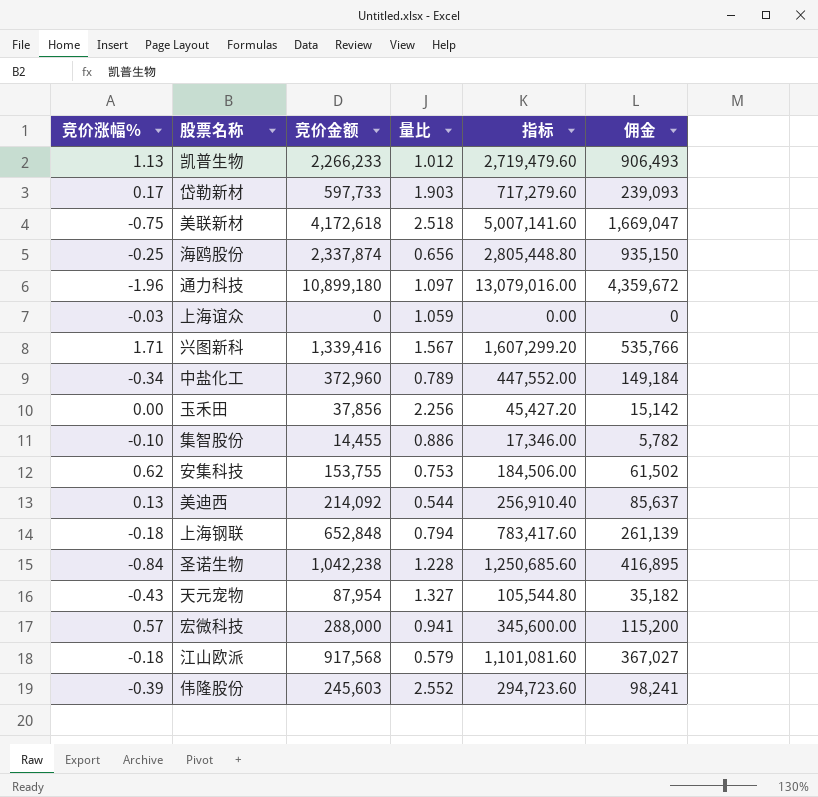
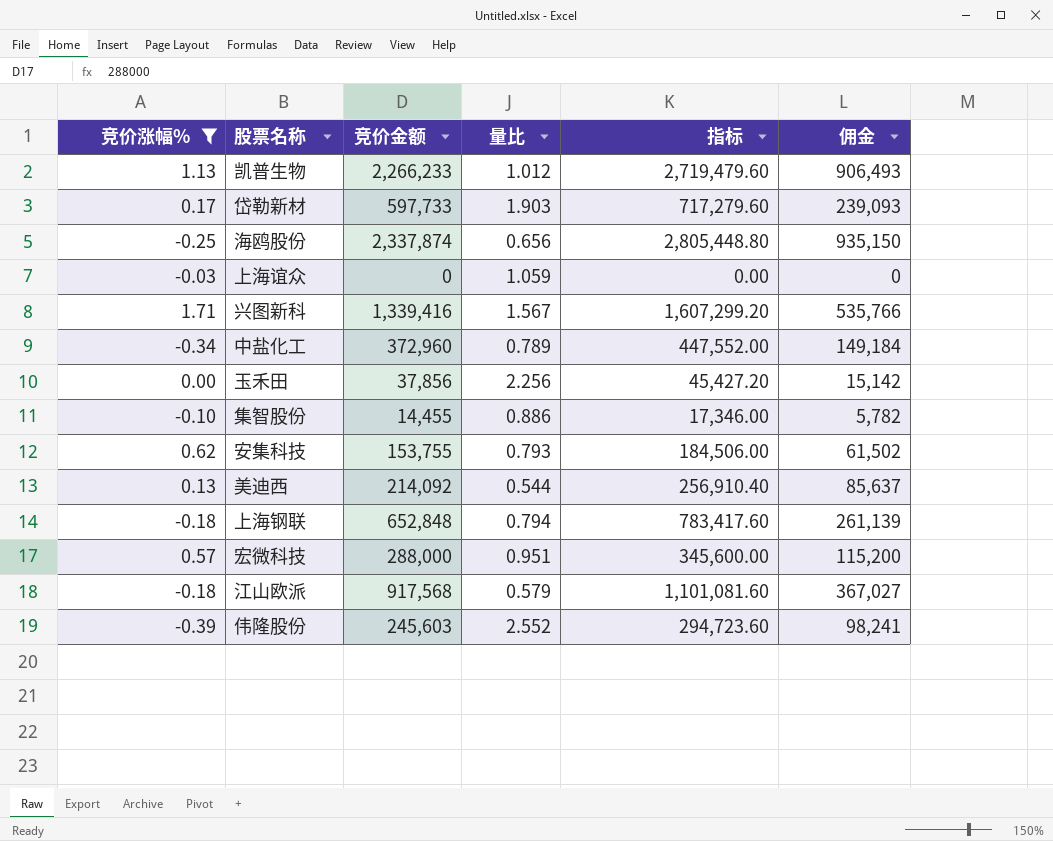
filter: none -> 竞价涨幅% >= -0.39
安集科技 | 量比: 0.753 -> 0.793
宏微科技 | 量比: 0.941 -> 0.951

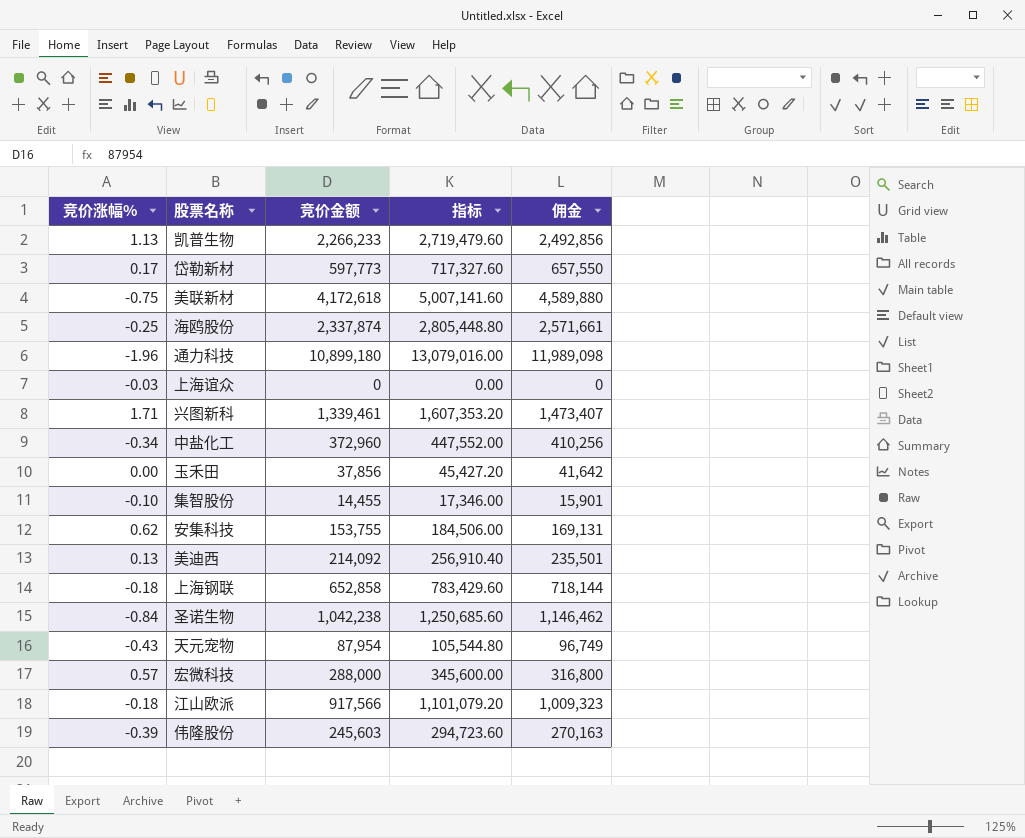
filter: 竞价涨幅% >= -0.39 -> none
column 量比 | position: 4 -> none
column 佣金 | formula: [竞价金额] * 0.4 -> [竞价金额] * 1.1
岱勒新材 | 竞价金额: 597,733 -> 597,773
岱勒新材 | 指标: 717,279.60 -> 717,327.60
兴图新科 | 竞价金额: 1,339,416 -> 1,339,461
兴图新科 | 指标: 1,607,299.20 -> 1,607,353.20
上海钢联 | 竞价金额: 652,848 -> 652,858
上海钢联 | 指标: 783,417.60 -> 783,429.60
江山欧派 | 竞价金额: 917,568 -> 917,566
江山欧派 | 指标: 1,101,081.60 -> 1,101,079.20

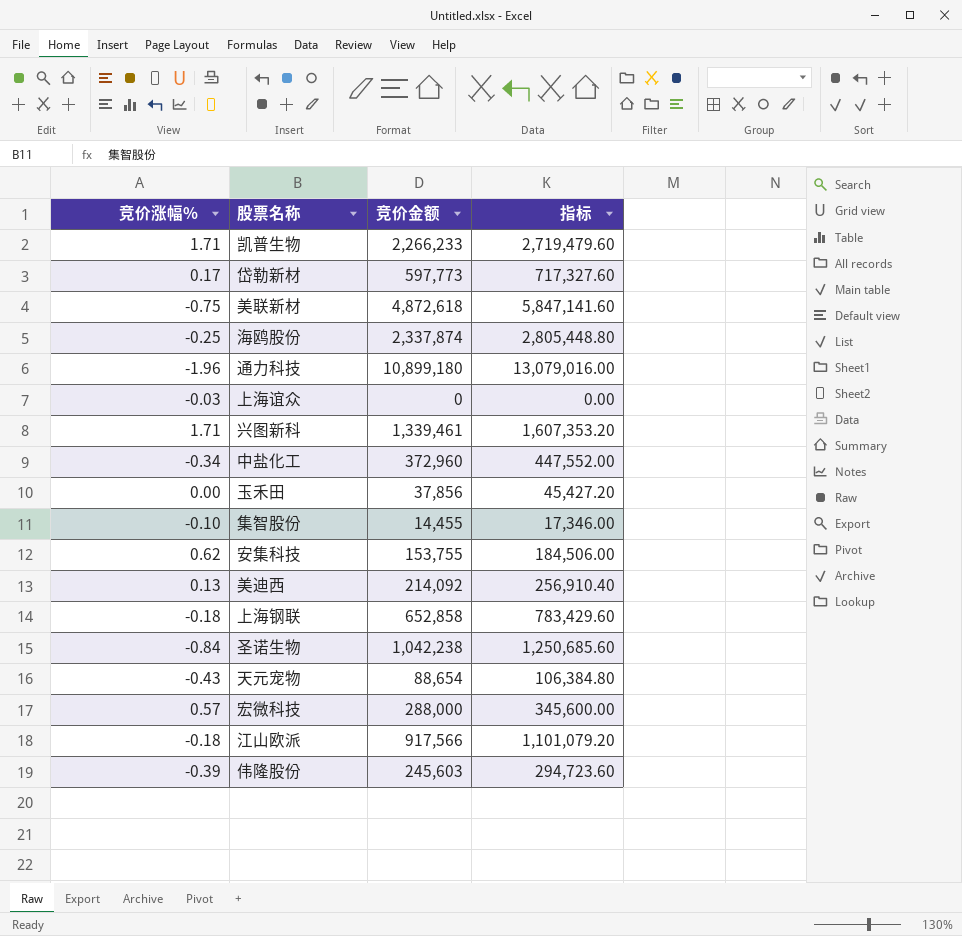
column 佣金 | formula: [竞价金额] * 1.1 -> none
凯普生物 | 竞价涨幅%: 1.13 -> 1.71
美联新材 | 竞价金额: 4,172,618 -> 4,872,618
美联新材 | 指标: 5,007,141.60 -> 5,847,141.60
天元宠物 | 竞价金额: 87,954 -> 88,654
天元宠物 | 指标: 105,544.80 -> 106,384.80

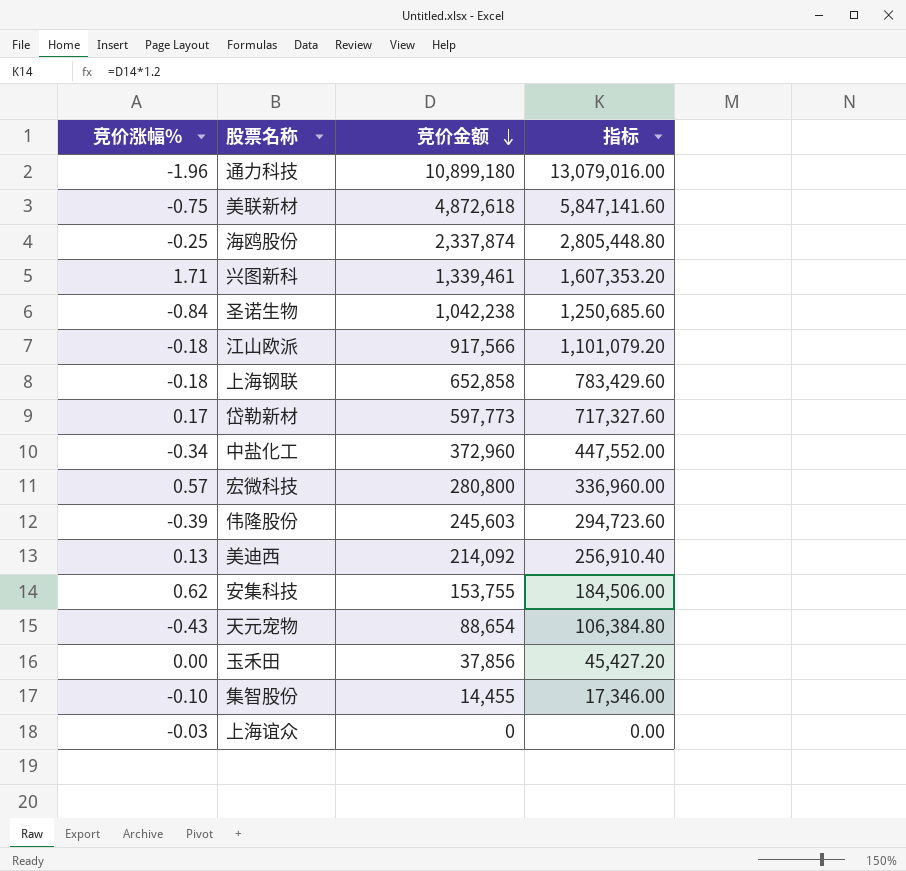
row order: none -> 竞价金额 descending
row 凯普生物: 1.71 | 2,266,233 | 2,719,479.60 -> none
宏微科技 | 竞价金额: 288,000 -> 280,800
宏微科技 | 指标: 345,600.00 -> 336,960.00

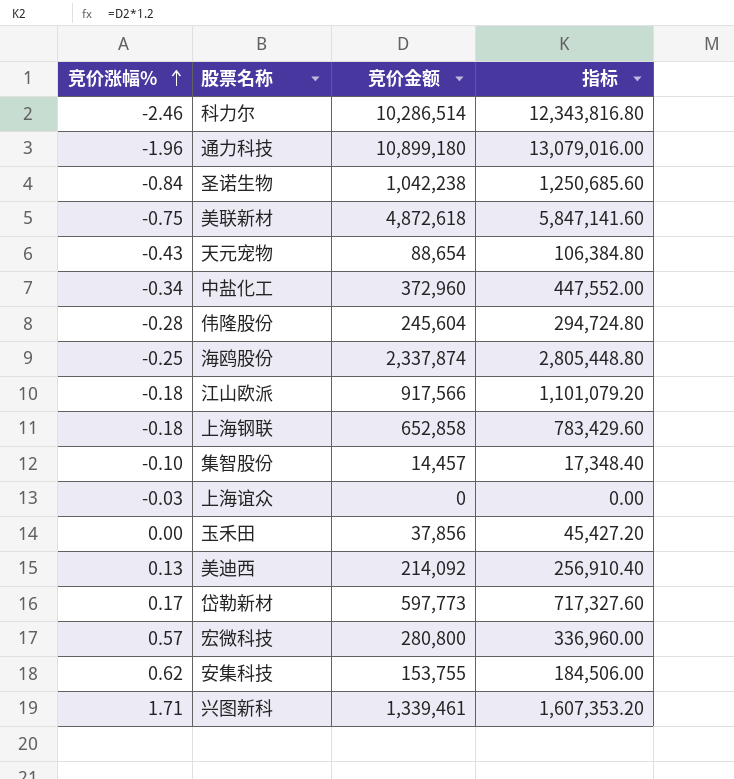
row order: 竞价金额 descending -> 竞价涨幅% ascending
row 科力尔: none -> -2.46 | 10,286,514 | 12,343,816.80
伟隆股份 | 竞价涨幅%: -0.39 -> -0.28
伟隆股份 | 竞价金额: 245,603 -> 245,604
伟隆股份 | 指标: 294,723.60 -> 294,724.80
集智股份 | 竞价金额: 14,455 -> 14,457
集智股份 | 指标: 17,346.00 -> 17,348.40

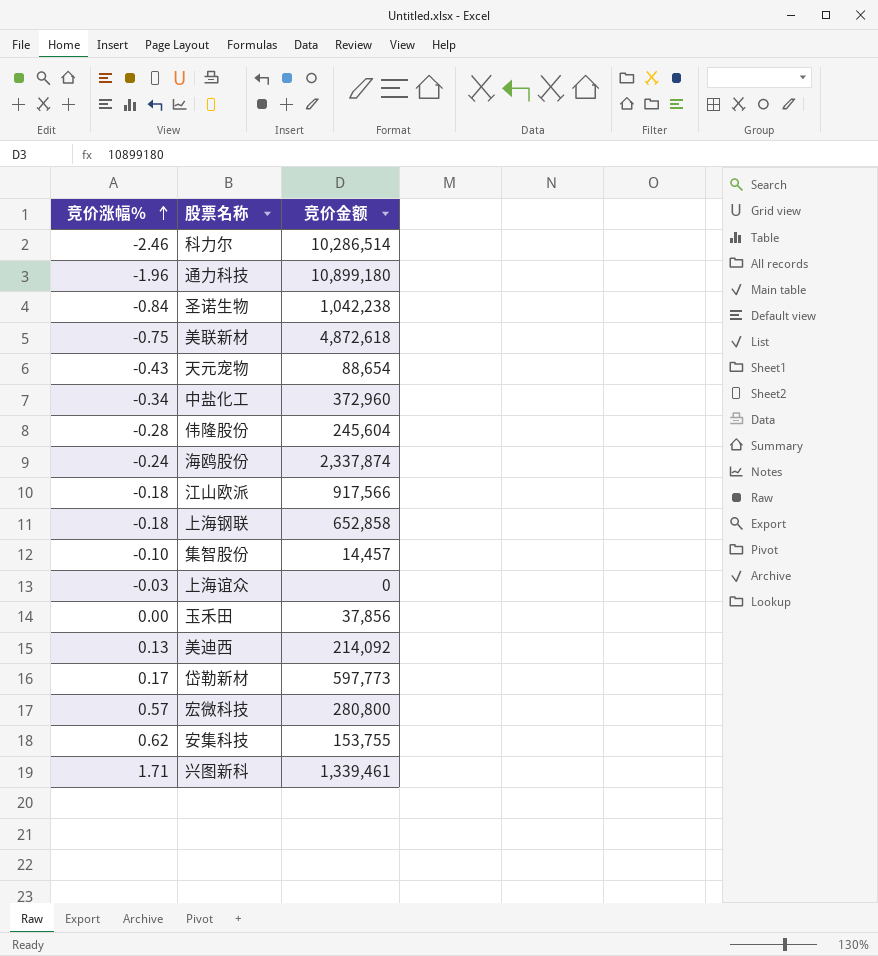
column 指标 | formula: [竞价金额] * 1.2 -> none
海鸥股份 | 竞价涨幅%: -0.25 -> -0.24

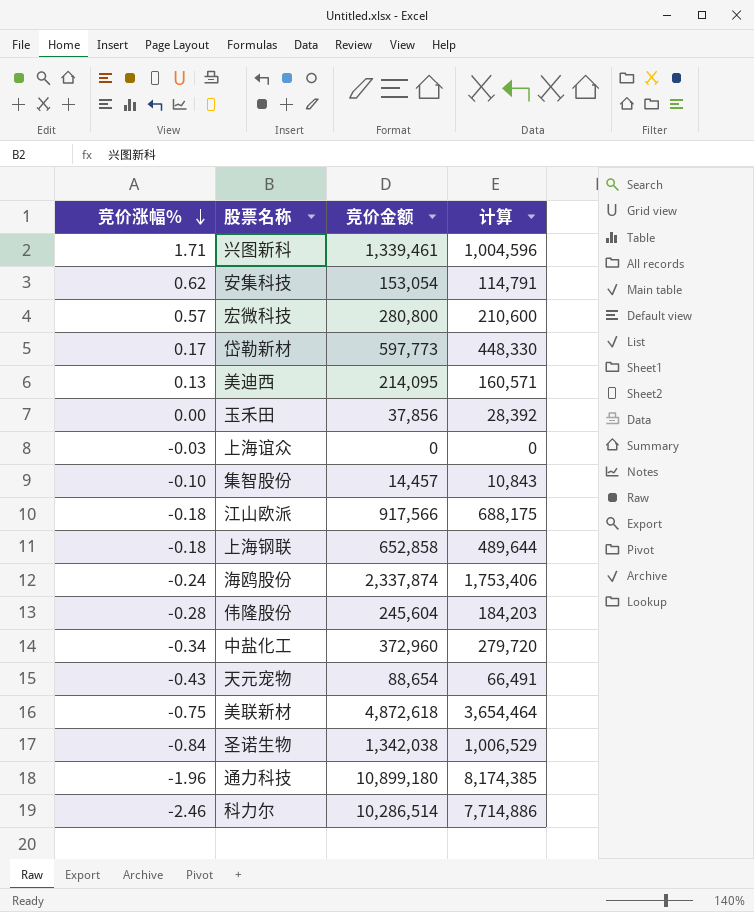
row order: 竞价涨幅% ascending -> 竞价涨幅% descending
column 计算 | formula: none -> [竞价金额] * 0.75
安集科技 | 竞价金额: 153,755 -> 153,054
美迪西 | 竞价金额: 214,092 -> 214,095
圣诺生物 | 竞价金额: 1,042,238 -> 1,342,038

